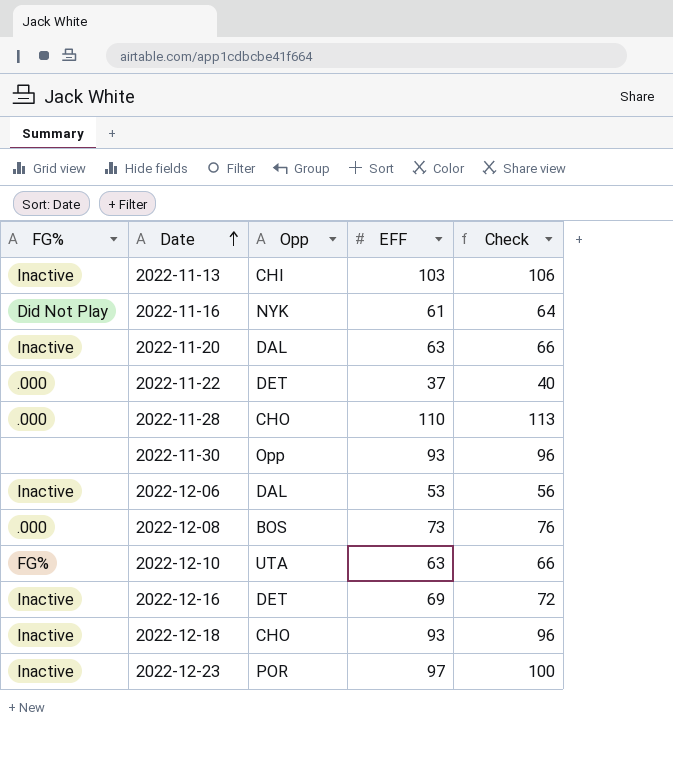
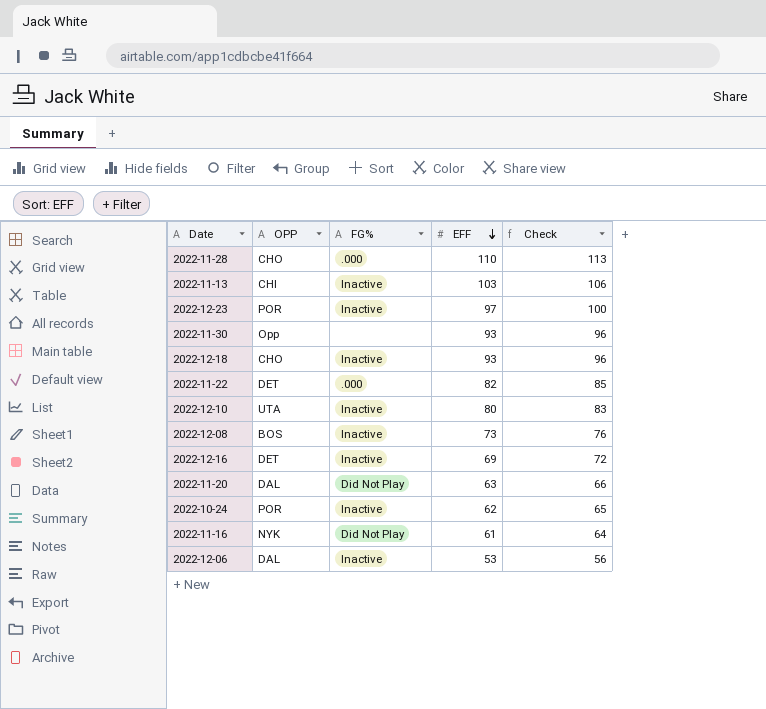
row order: Date ascending -> EFF descending
column name: Opp -> OPP
column FG% | position: 1 -> 3
2022-11-22 | EFF: 37 -> 82
2022-11-22 | Check: 40 -> 85
2022-12-10 | FG%: FG% -> Inactive
2022-12-10 | EFF: 63 -> 80
2022-12-10 | Check: 66 -> 83
2022-12-08 | FG%: .000 -> Inactive
2022-11-20 | FG%: Inactive -> Did Not Play
row 2022-10-24: none -> POR | Inactive | 62 | 65

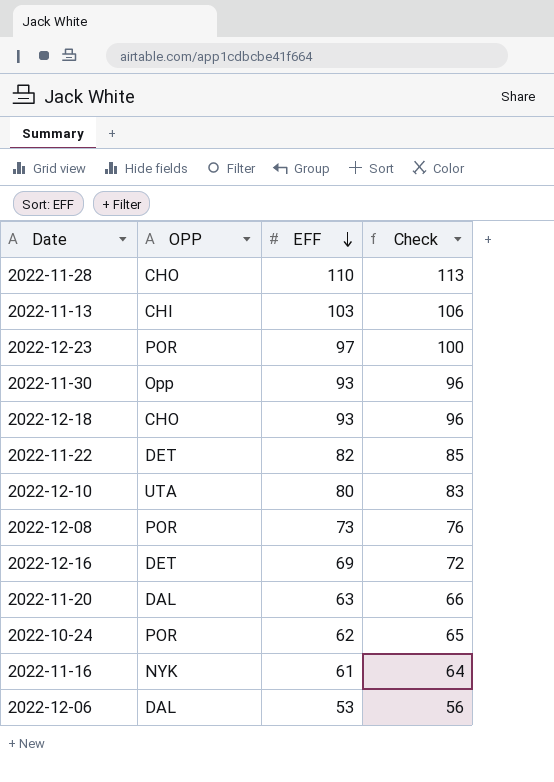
column FG% | position: 3 -> none
2022-12-08 | OPP: BOS -> POR

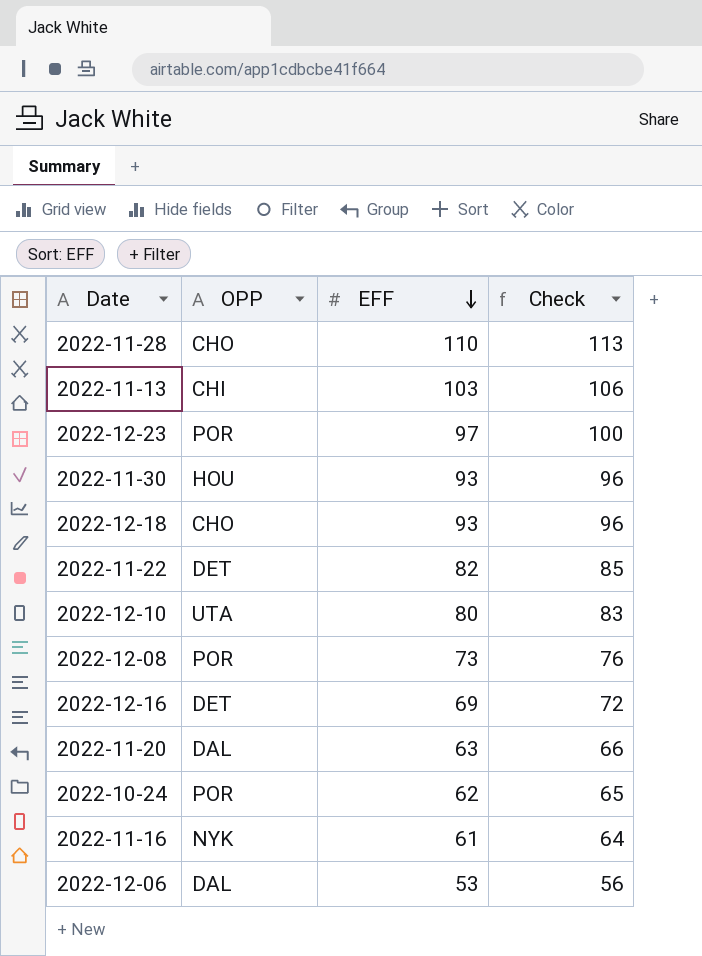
2022-11-30 | OPP: Opp -> HOU

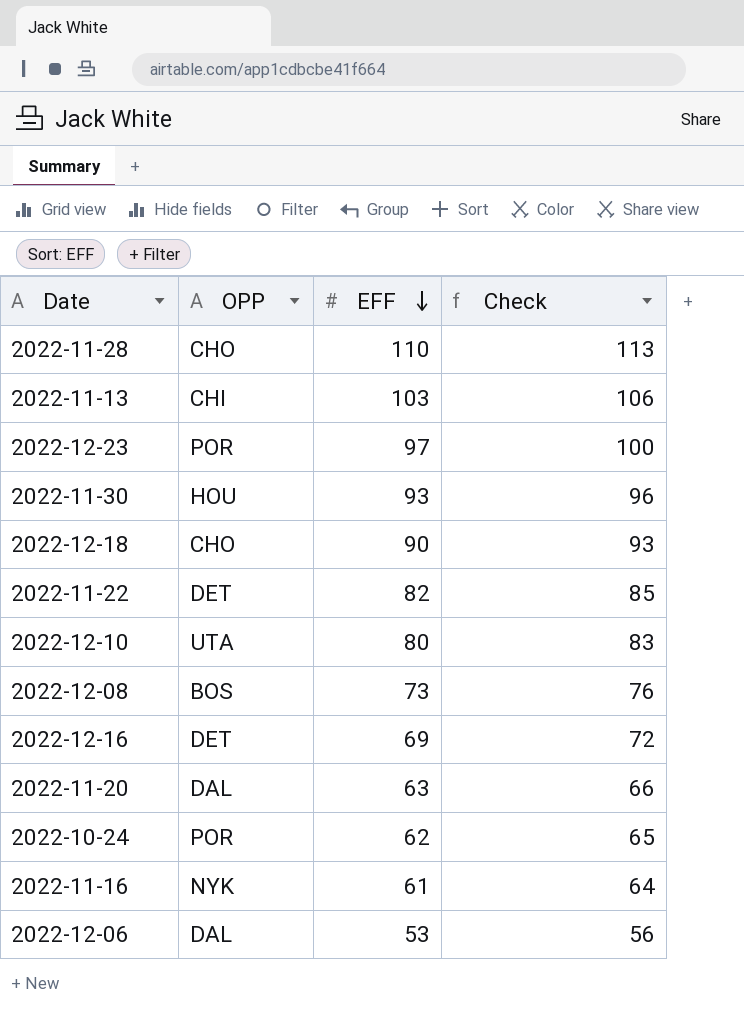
2022-12-18 | EFF: 93 -> 90
2022-12-18 | Check: 96 -> 93
2022-12-08 | OPP: POR -> BOS

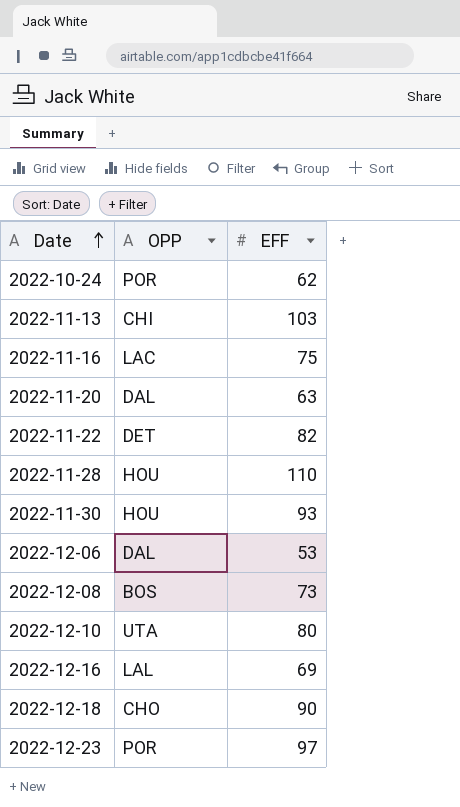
row order: EFF descending -> Date ascending
column Check | formula: [EFF] + 3 -> none
2022-11-16 | OPP: NYK -> LAC
2022-11-16 | EFF: 61 -> 75
2022-11-28 | OPP: CHO -> HOU
2022-12-16 | OPP: DET -> LAL

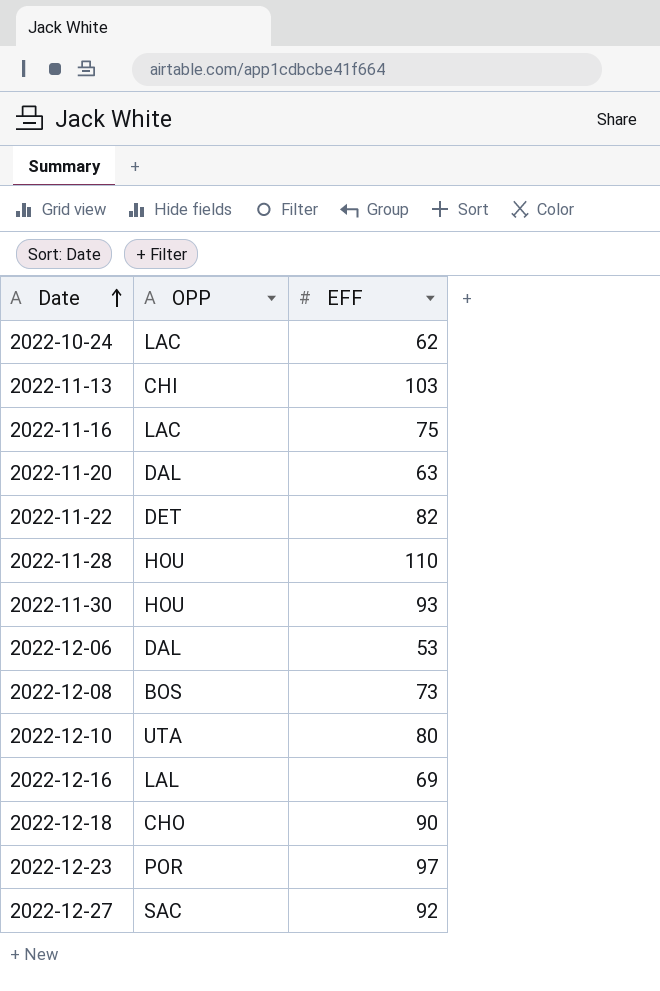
2022-10-24 | OPP: POR -> LAC
row 2022-12-27: none -> SAC | 92

